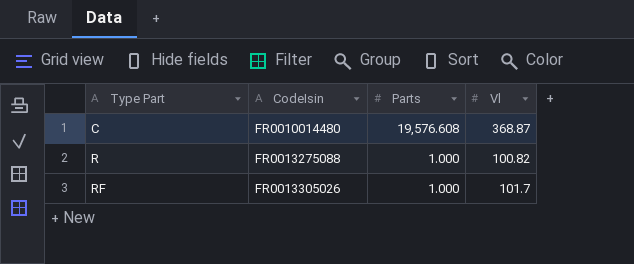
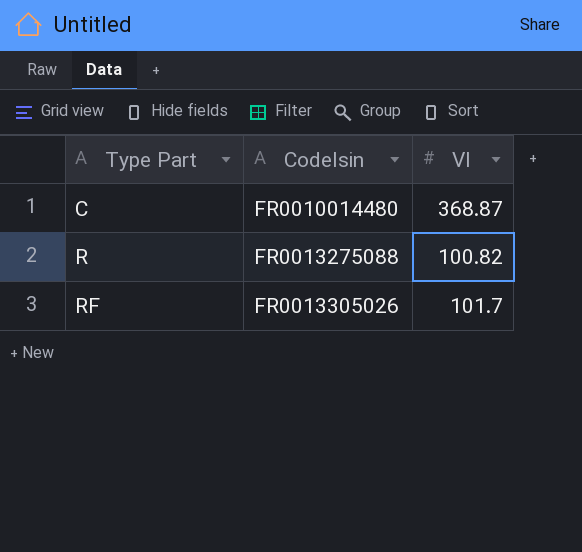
column Parts | position: 3 -> none

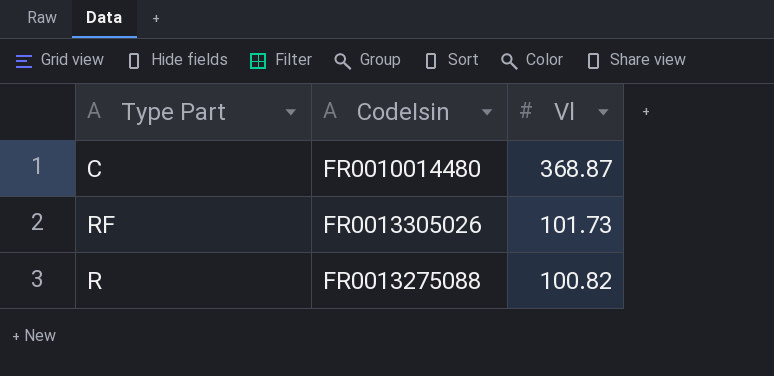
row order: Type Part ascending -> Vl descending
RF | Vl: 101.7 -> 101.73

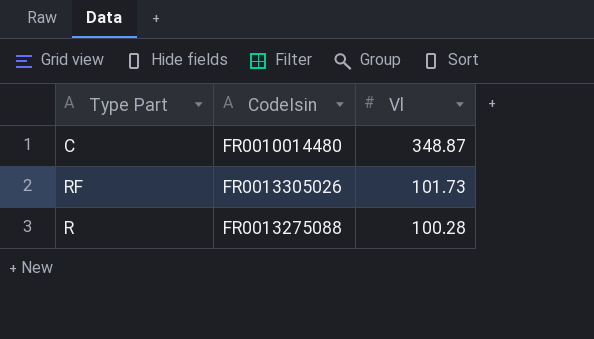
C | Vl: 368.87 -> 348.87
R | Vl: 100.82 -> 100.28

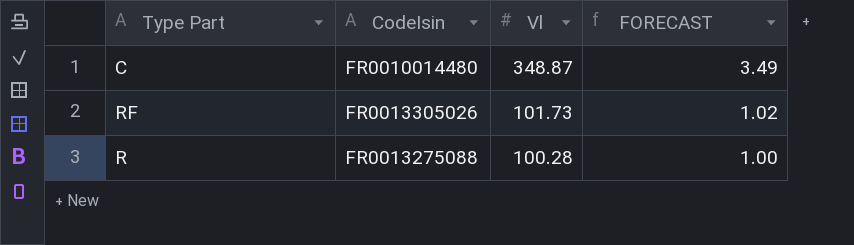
column FORECAST | formula: none -> [Vl] * 0.01

